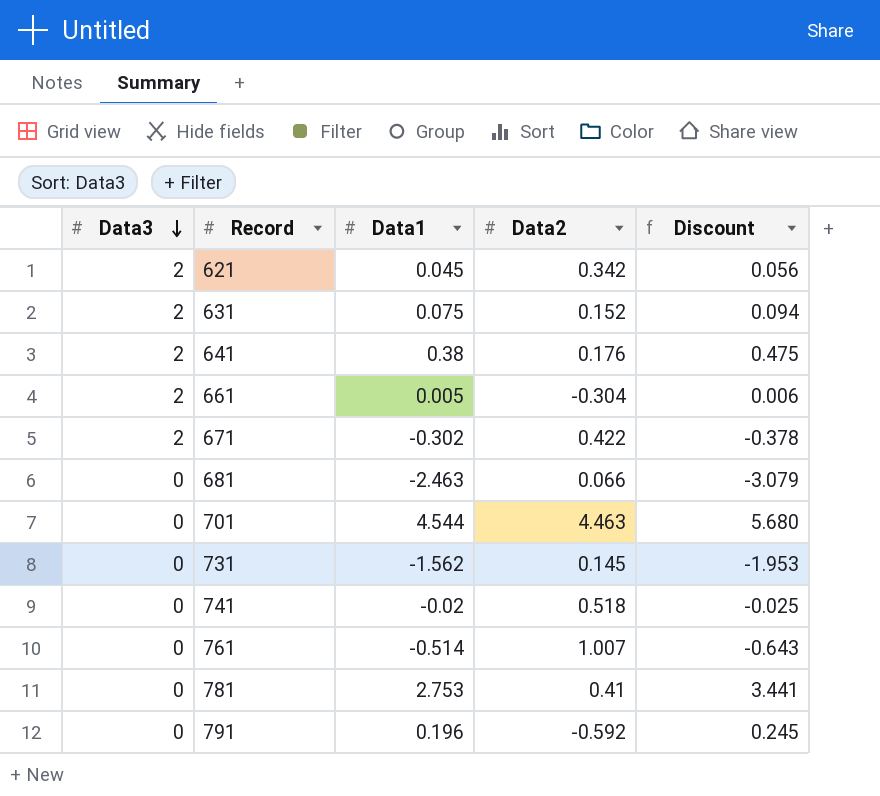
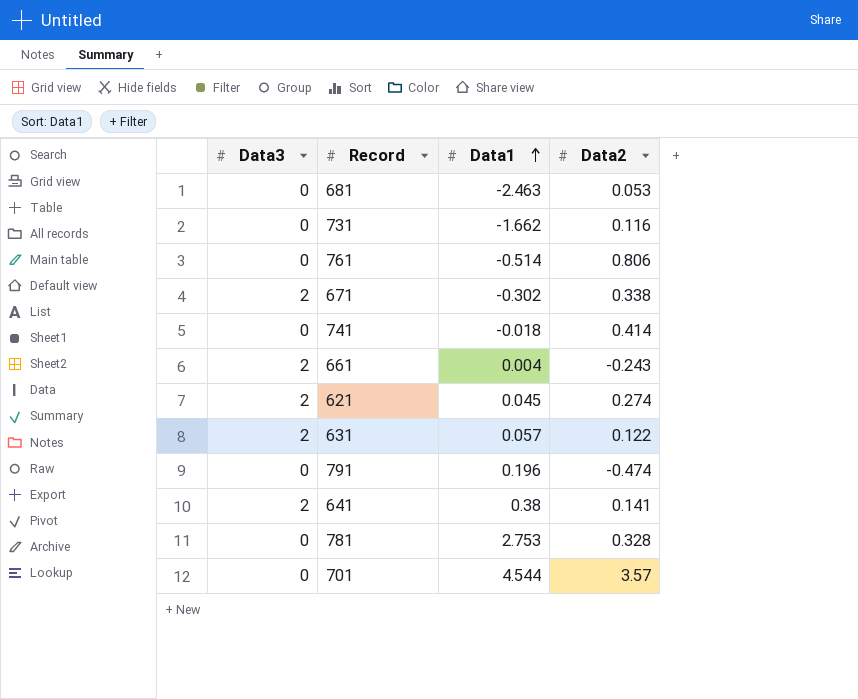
row order: Data3 descending -> Data1 ascending
column Discount | formula: [Data1] * 1.25 -> none
681 | Data2: 0.066 -> 0.053
731 | Data1: -1.562 -> -1.662
731 | Data2: 0.145 -> 0.116
761 | Data2: 1.007 -> 0.806
671 | Data2: 0.422 -> 0.338
741 | Data1: -0.02 -> -0.018
741 | Data2: 0.518 -> 0.414
661 | Data1: 0.005 -> 0.004
661 | Data2: -0.304 -> -0.243
621 | Data2: 0.342 -> 0.274
631 | Data1: 0.075 -> 0.057
631 | Data2: 0.152 -> 0.122
791 | Data2: -0.592 -> -0.474
641 | Data2: 0.176 -> 0.141
781 | Data2: 0.41 -> 0.328
701 | Data2: 4.463 -> 3.57

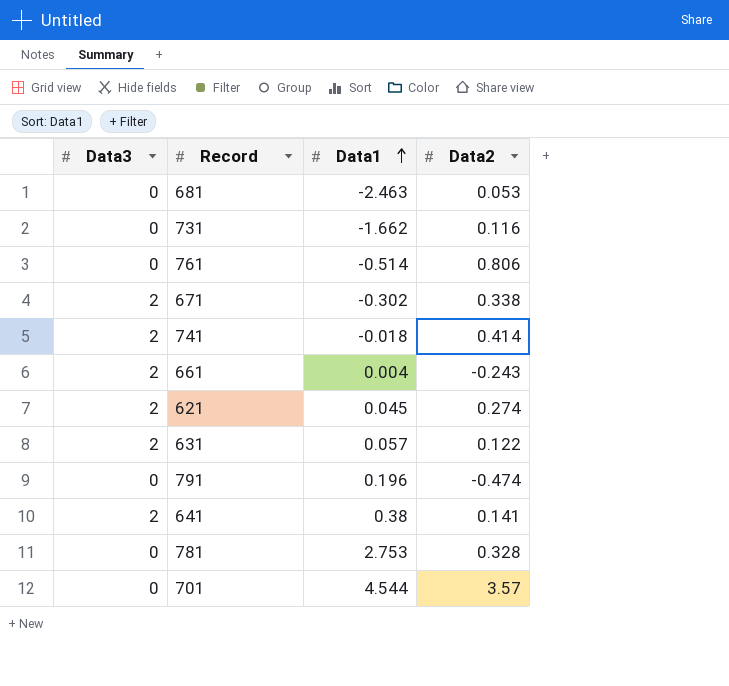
741 | Data3: 0 -> 2

